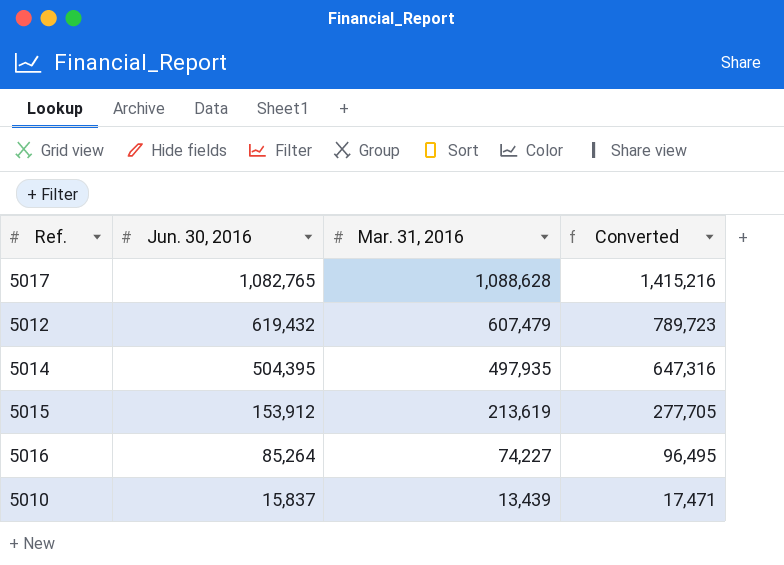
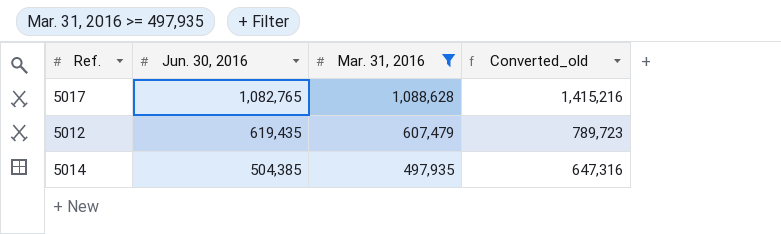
filter: none -> Mar. 31, 2016 >= 497,935
column name: Converted -> Converted_old
5012 | Jun. 30, 2016: 619,432 -> 619,435
5014 | Jun. 30, 2016: 504,395 -> 504,385

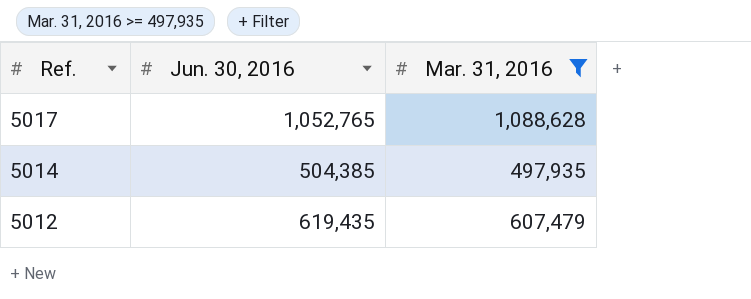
row order: Jun. 30, 2016 descending -> Ref. descending
column Converted_old | formula: [Mar. 31, 2016] * 1.3 -> none
5017 | Jun. 30, 2016: 1,082,765 -> 1,052,765

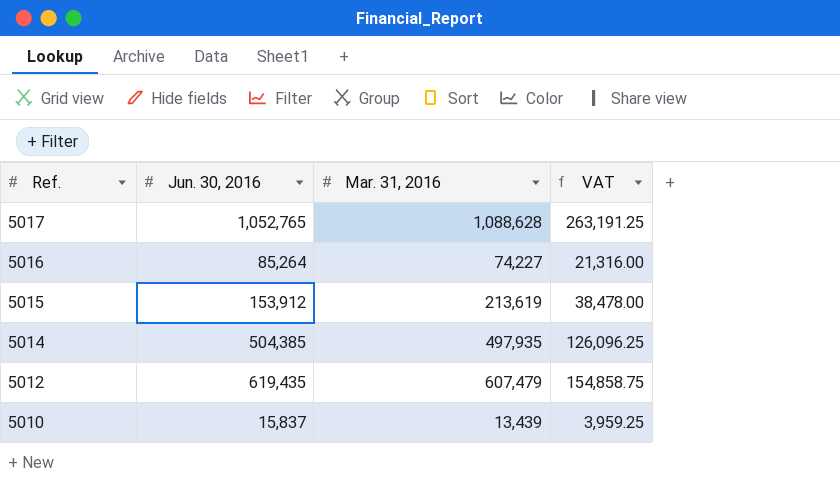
filter: Mar. 31, 2016 >= 497,935 -> none
column VAT | formula: none -> [Jun. 30, 2016] * 0.25

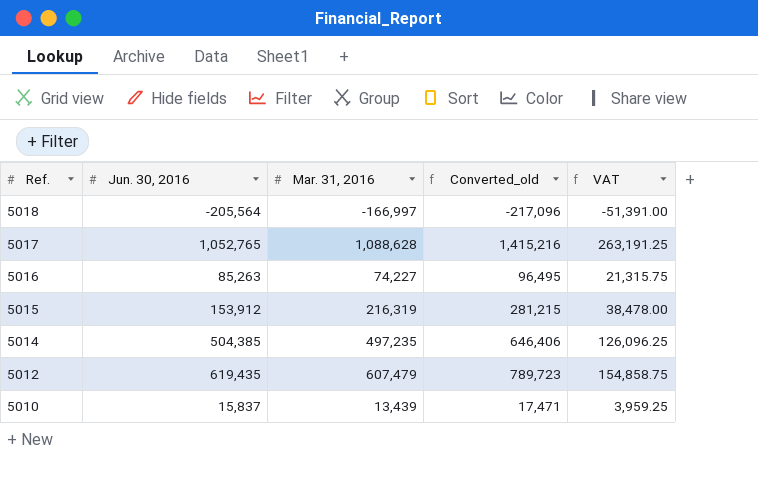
column Converted_old | formula: none -> [Mar. 31, 2016] * 1.3
row 5018: none -> -205,564 | -166,997 | -217,096 | -51,391.00
5016 | Jun. 30, 2016: 85,264 -> 85,263
5016 | VAT: 21,316.00 -> 21,315.75
5015 | Mar. 31, 2016: 213,619 -> 216,319
5014 | Mar. 31, 2016: 497,935 -> 497,235

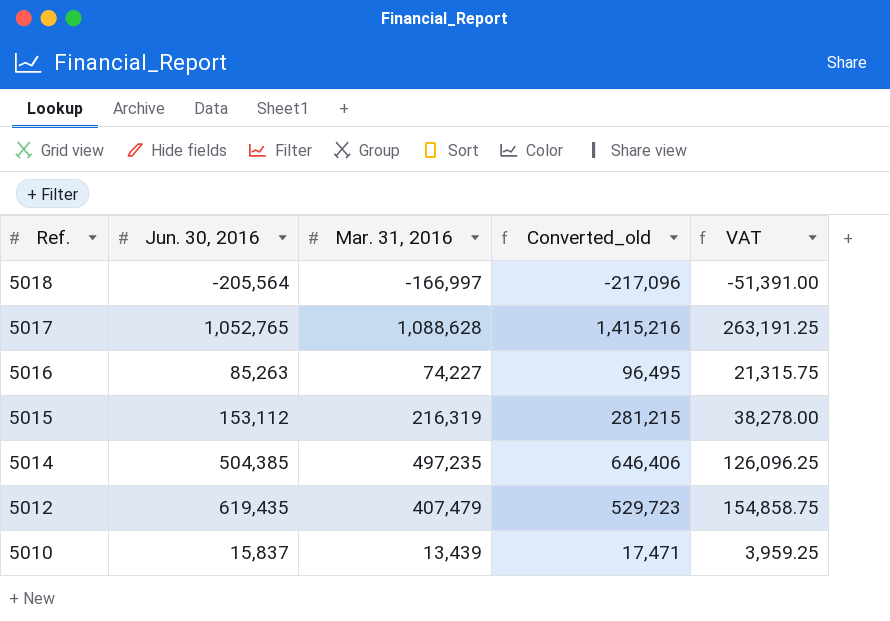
5015 | Jun. 30, 2016: 153,912 -> 153,112
5015 | VAT: 38,478.00 -> 38,278.00
5012 | Mar. 31, 2016: 607,479 -> 407,479
5012 | Converted_old: 789,723 -> 529,723

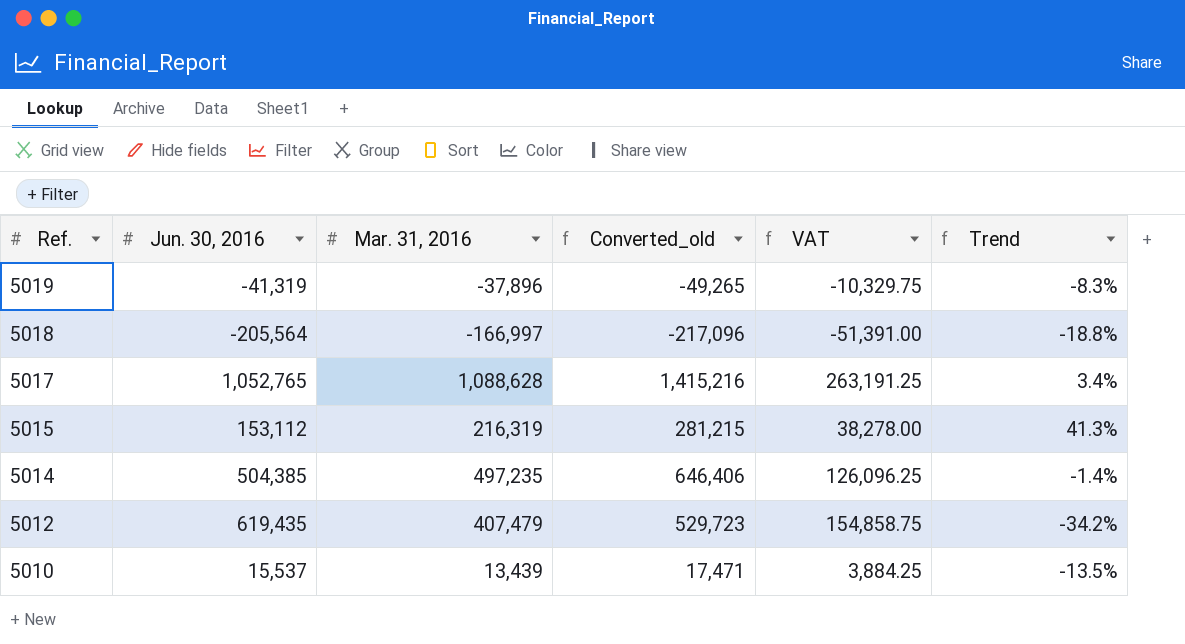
column Trend | formula: none -> ([Mar. 31, 2016] - [Jun. 30, 2016]) / [Jun. 30, 2016]
row 5016: 85,263 | 74,227 | 96,495 | 21,315.75 -> none
row 5019: none -> -41,319 | -37,896 | -49,265 | -10,329.75 | -8.3%
5010 | Jun. 30, 2016: 15,837 -> 15,537
5010 | VAT: 3,959.25 -> 3,884.25

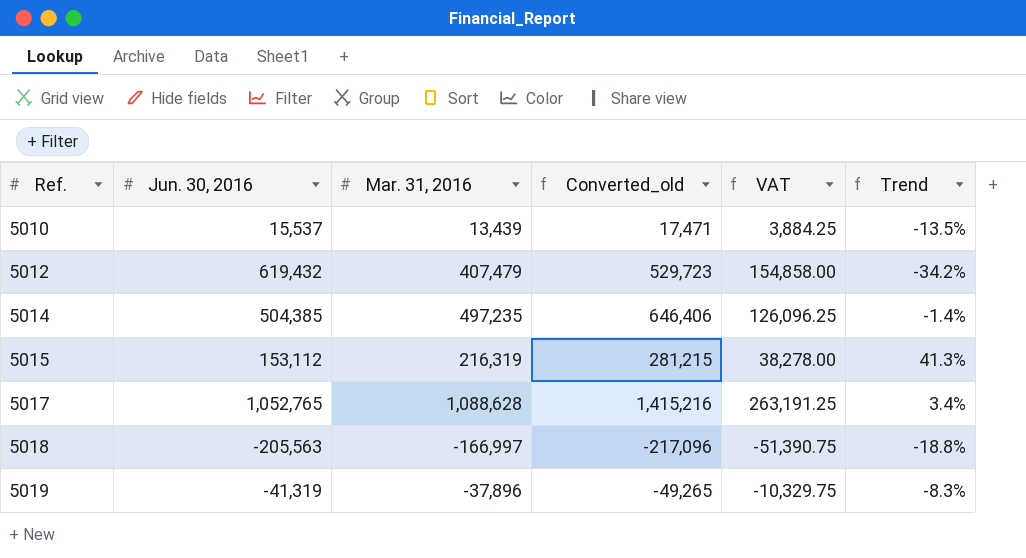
row order: Ref. descending -> Ref. ascending
5012 | Jun. 30, 2016: 619,435 -> 619,432
5012 | VAT: 154,858.75 -> 154,858.00
5018 | Jun. 30, 2016: -205,564 -> -205,563
5018 | VAT: -51,391.00 -> -51,390.75

